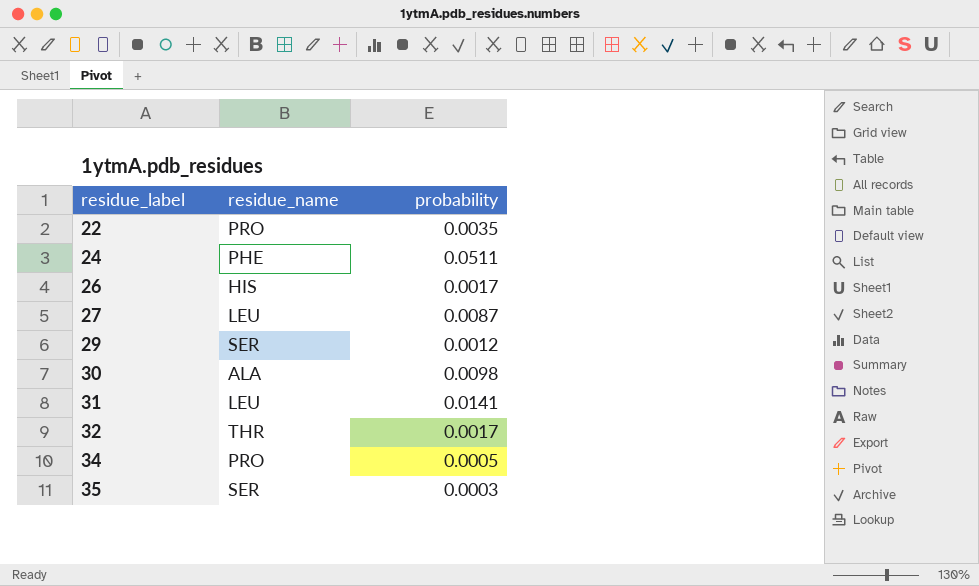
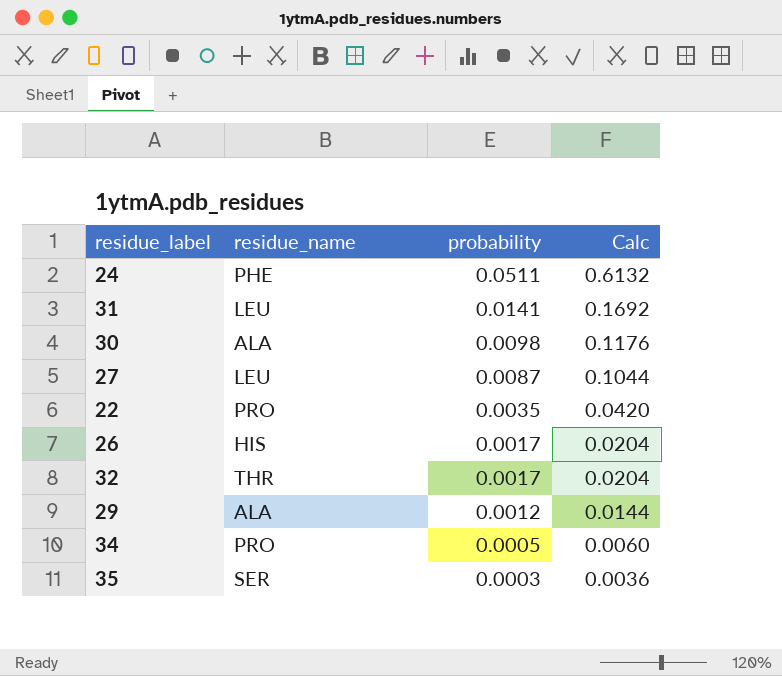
row order: residue_label ascending -> probability descending
column Calc | formula: none -> [probability] * 12
29 | residue_name: SER -> ALA

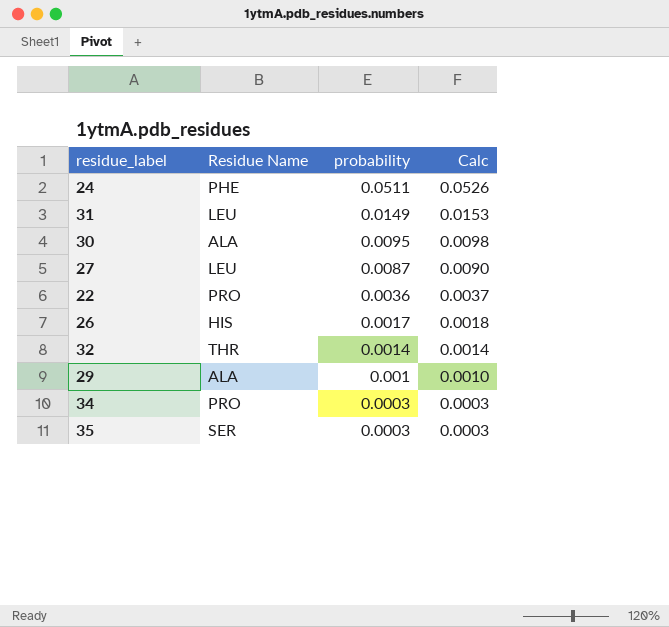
column name: residue_name -> Residue Name
column Calc | formula: [probability] * 12 -> [probability] * 1.03
31 | probability: 0.0141 -> 0.0149
30 | probability: 0.0098 -> 0.0095
22 | probability: 0.0035 -> 0.0036
32 | probability: 0.0017 -> 0.0014
29 | probability: 0.0012 -> 0.001
34 | probability: 0.0005 -> 0.0003

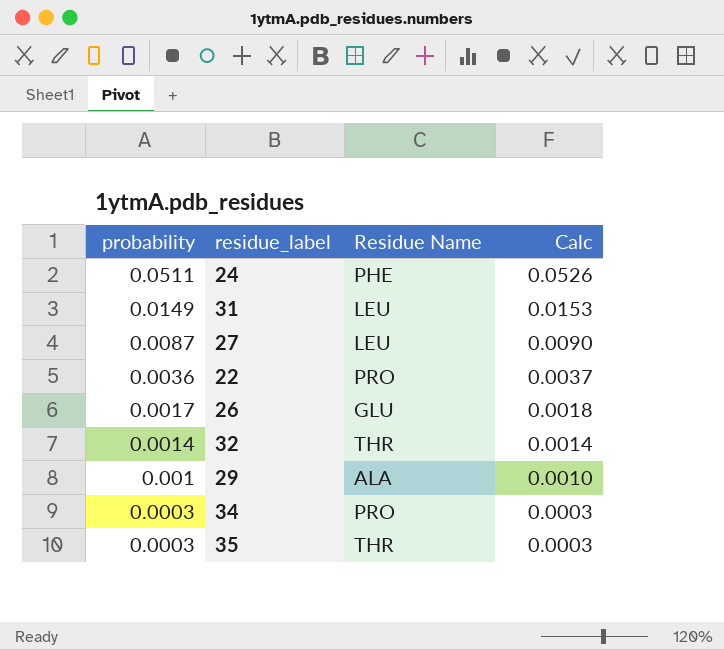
column probability | position: 3 -> 1
row 30: ALA | 0.0095 | 0.0098 -> none
26 | Residue Name: HIS -> GLU
35 | Residue Name: SER -> THR

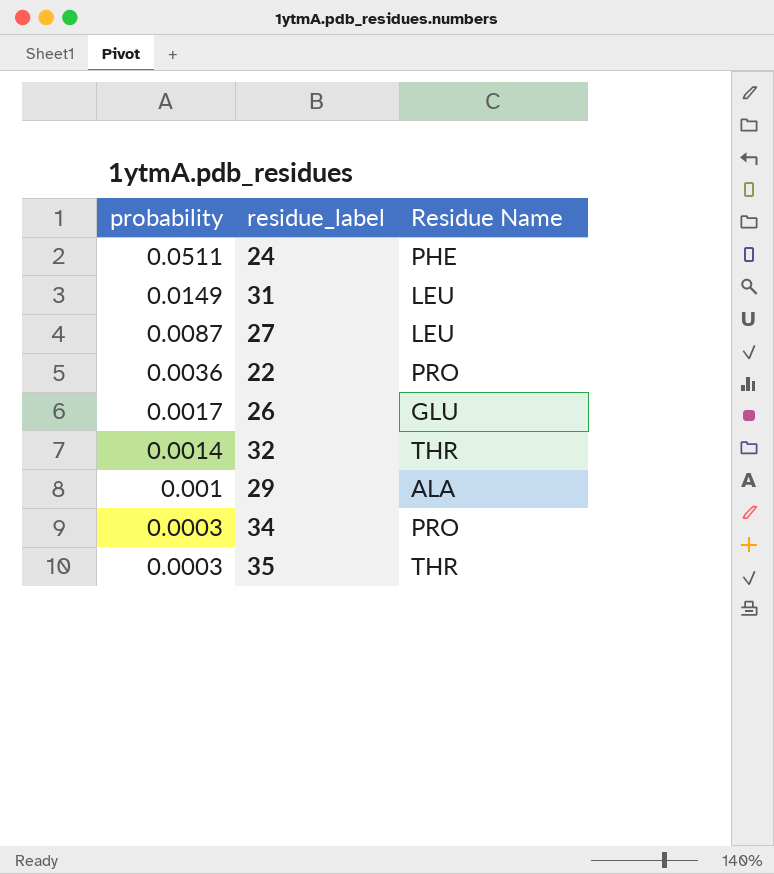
column Calc | formula: [probability] * 1.03 -> none

